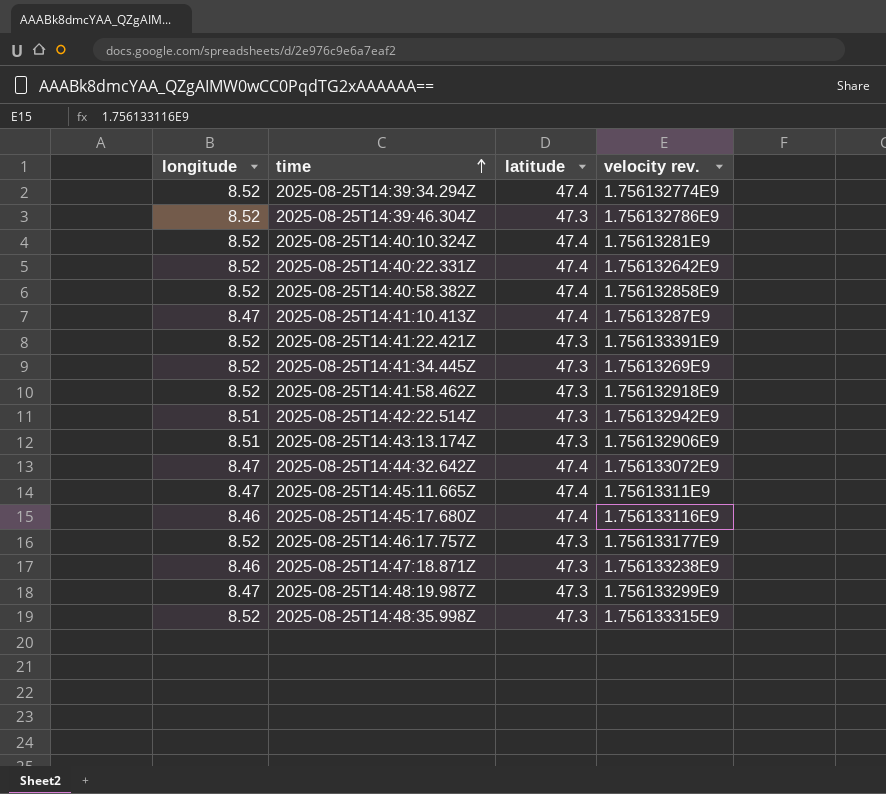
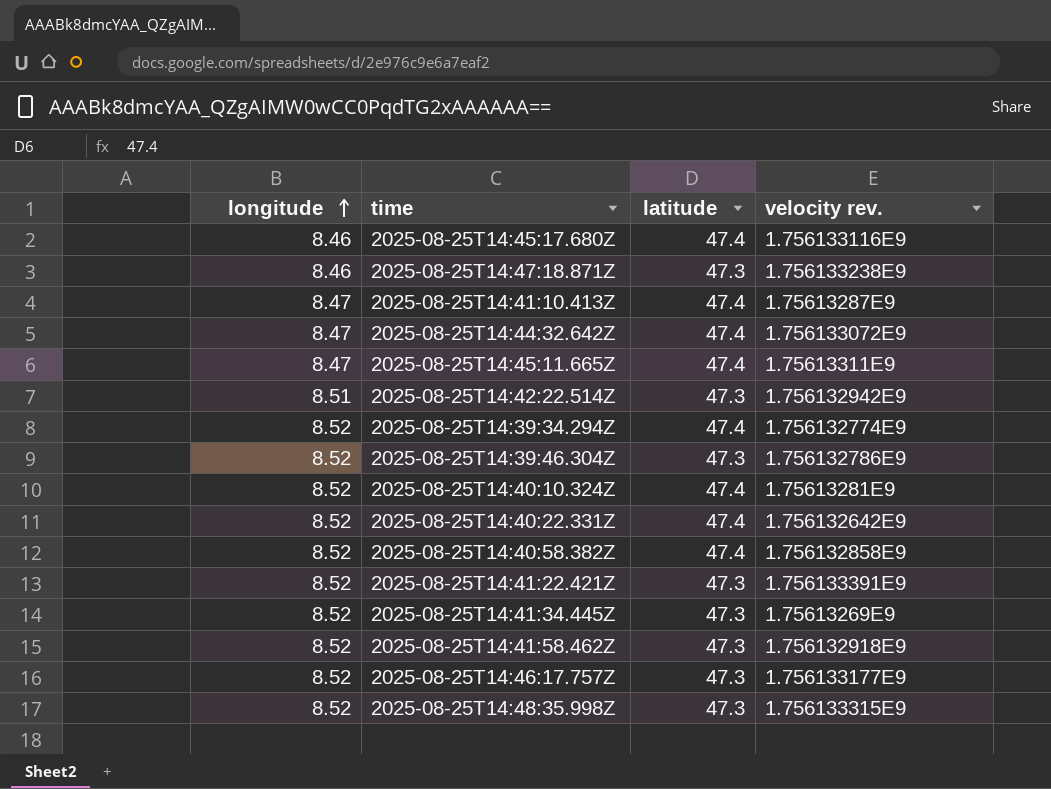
row order: time ascending -> longitude ascending
row 2025-08-25T14:43:13.174Z: 8.51 | 47.3 | 1.756132906E9 -> none
row 2025-08-25T14:48:19.987Z: 8.47 | 47.3 | 1.756133299E9 -> none

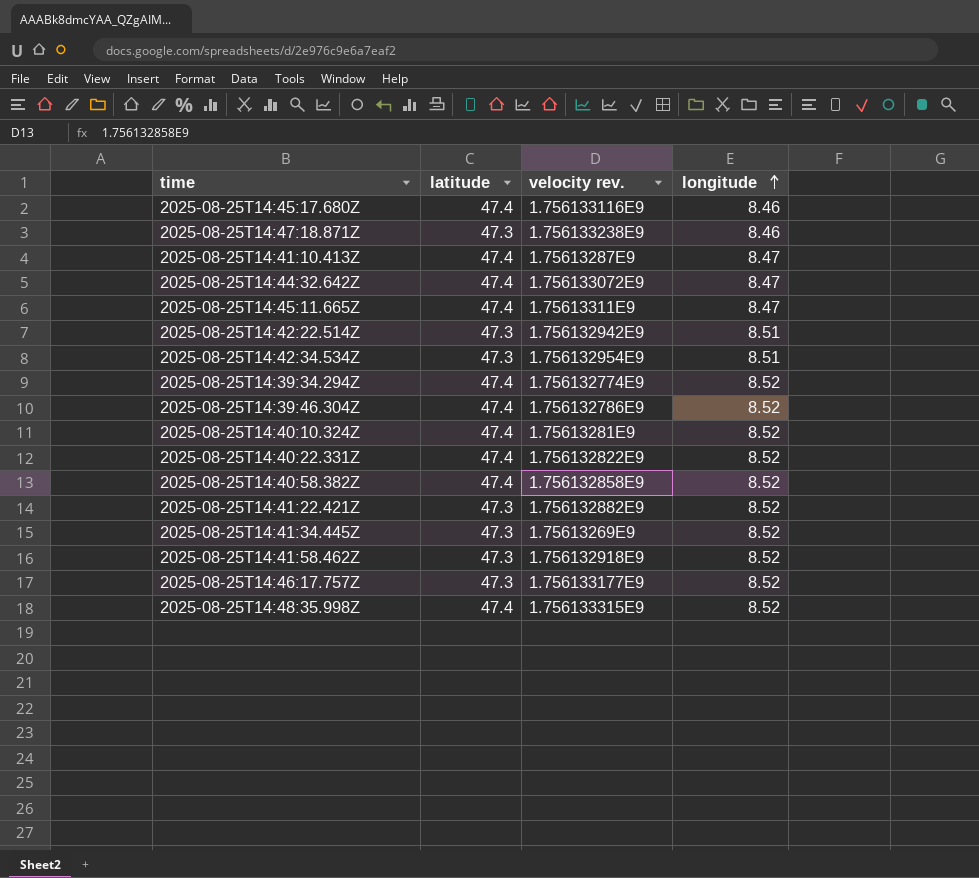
column longitude | position: 1 -> 4
row 2025-08-25T14:42:34.534Z: none -> 47.3 | 1.756132954E9 | 8.51
2025-08-25T14:39:46.304Z | latitude: 47.3 -> 47.4
2025-08-25T14:40:22.331Z | velocity rev.: 1.756132642E9 -> 1.756132822E9
2025-08-25T14:41:22.421Z | velocity rev.: 1.756133391E9 -> 1.756132882E9
2025-08-25T14:48:35.998Z | latitude: 47.3 -> 47.4

